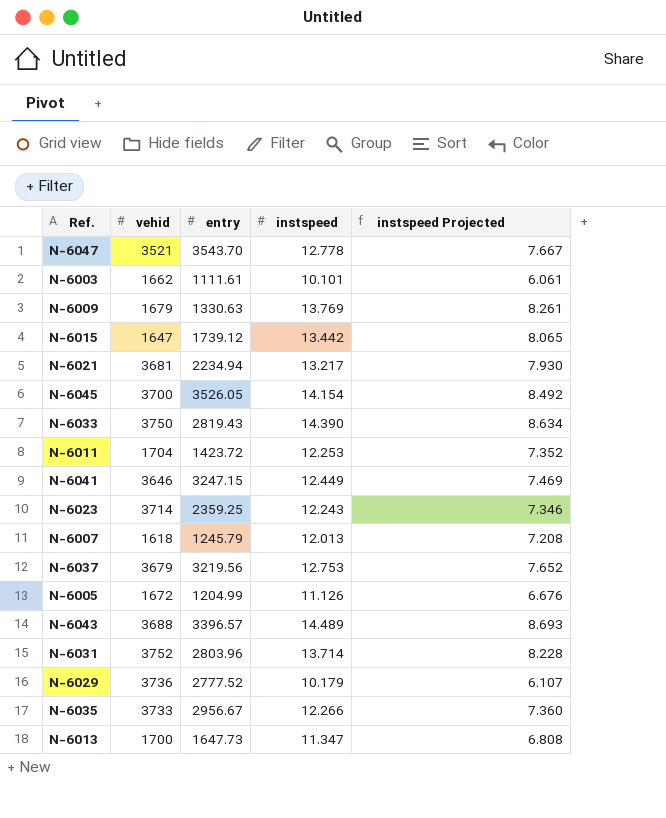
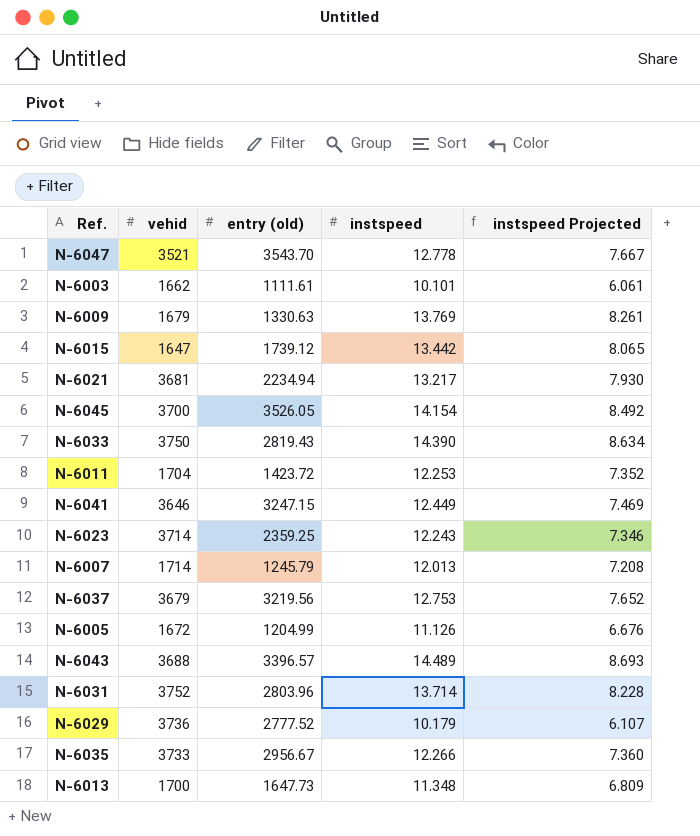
column name: entry -> entry (old)
N-6007 | vehid: 1618 -> 1714
N-6013 | instspeed: 11.347 -> 11.348
N-6013 | instspeed Projected: 6.808 -> 6.809

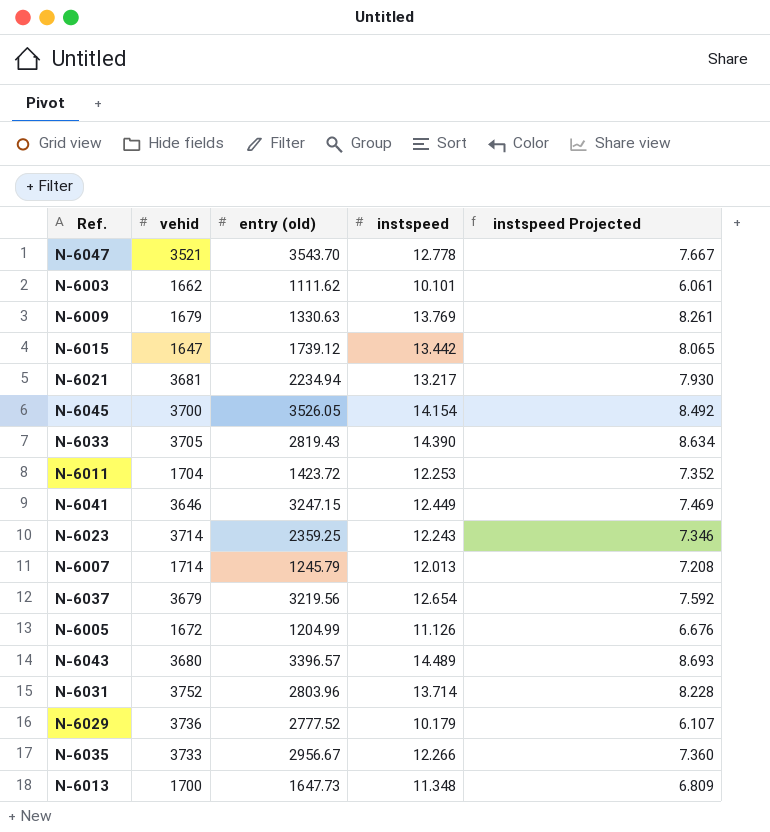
N-6003 | entry (old): 1111.61 -> 1111.62
N-6033 | vehid: 3750 -> 3705
N-6037 | instspeed: 12.753 -> 12.654
N-6037 | instspeed Projected: 7.652 -> 7.592
N-6043 | vehid: 3688 -> 3680

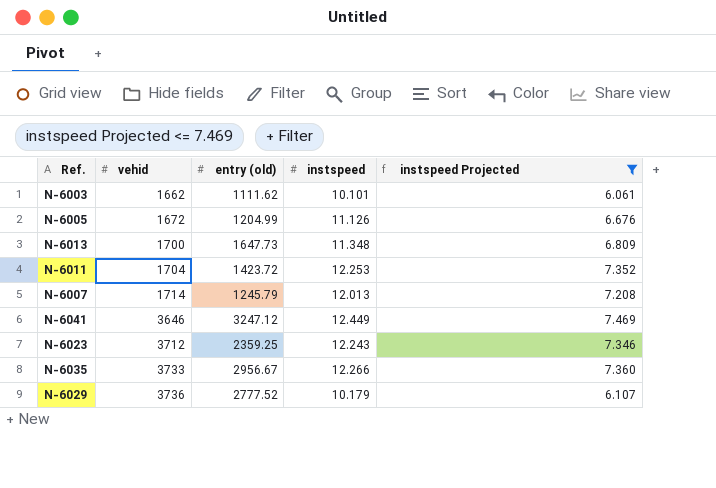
filter: none -> instspeed Projected <= 7.469
row order: none -> vehid ascending
N-6041 | entry (old): 3247.15 -> 3247.12
N-6023 | vehid: 3714 -> 3712

